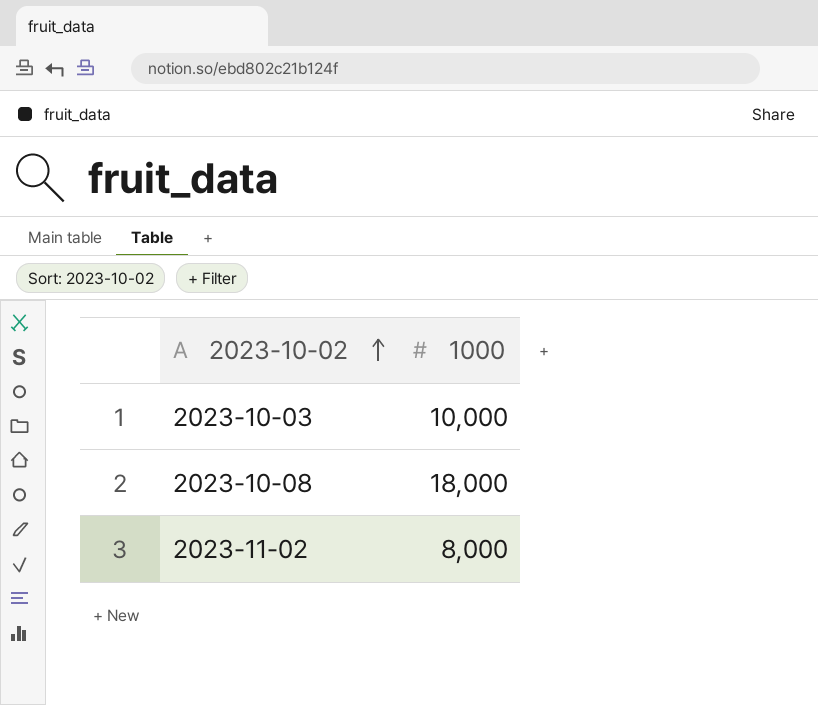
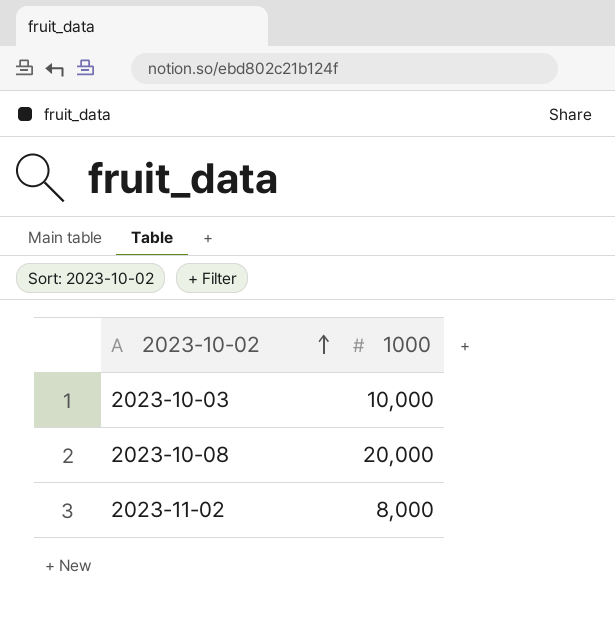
2023-10-08 | 1000: 18,000 -> 20,000

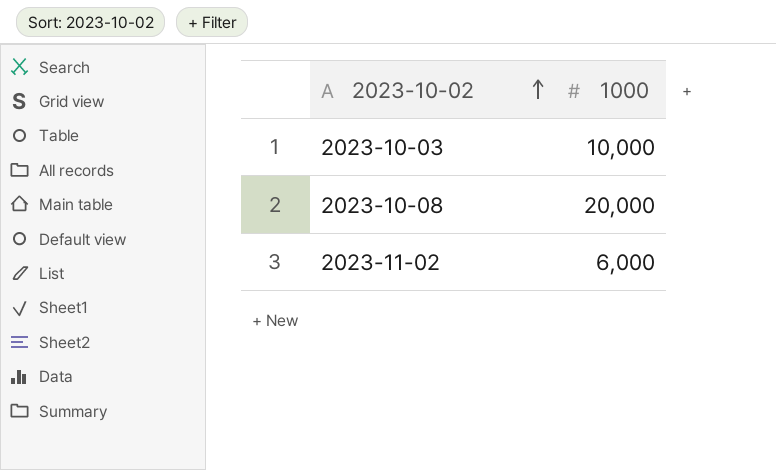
2023-11-02 | 1000: 8,000 -> 6,000

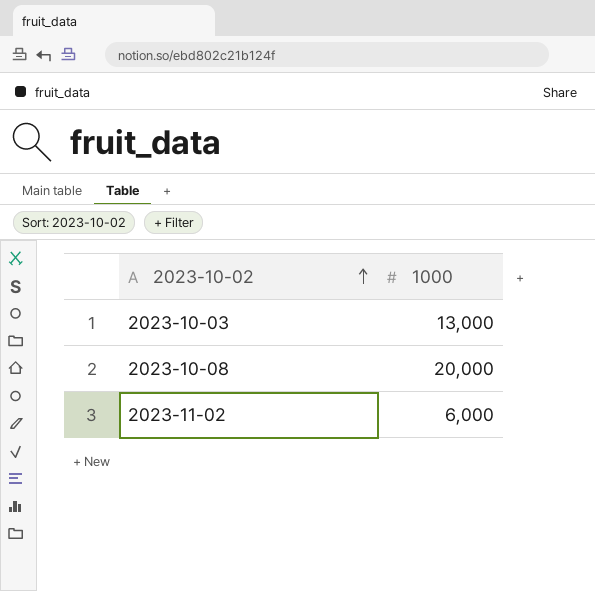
2023-10-03 | 1000: 10,000 -> 13,000

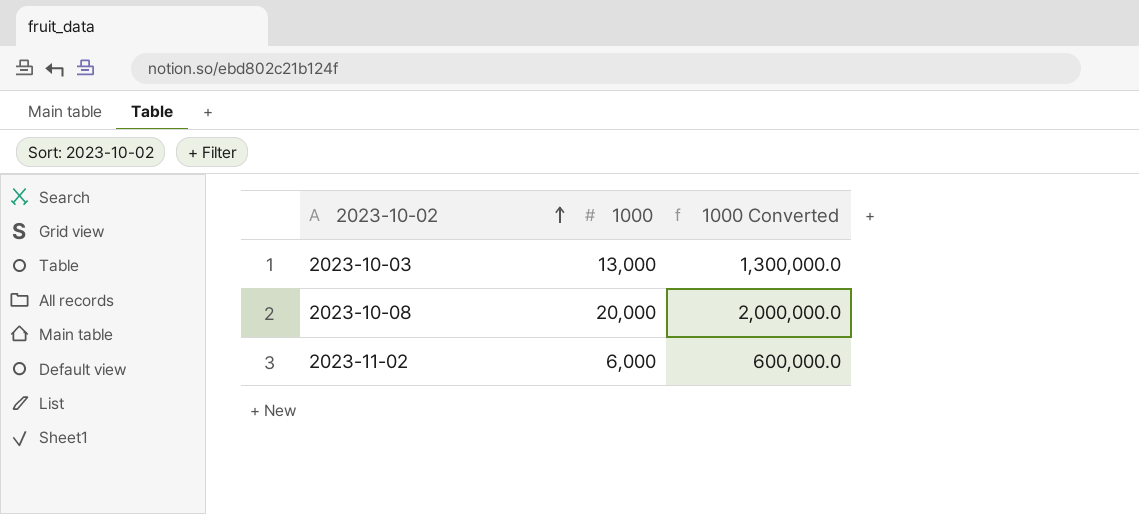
column 1000 Converted | formula: none -> [1000] * 100

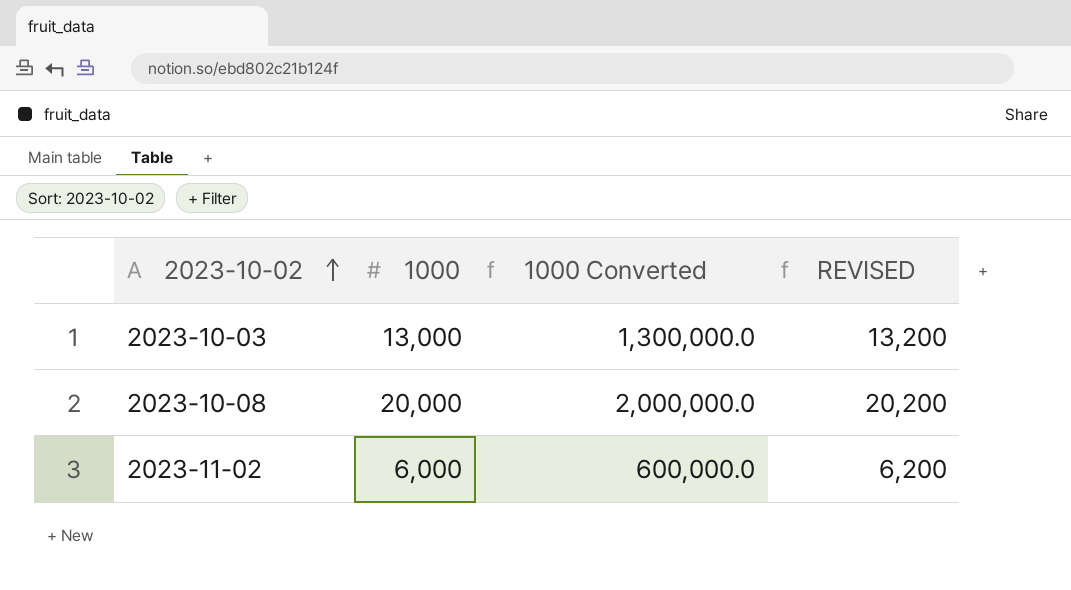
column REVISED | formula: none -> [1000] + 200

